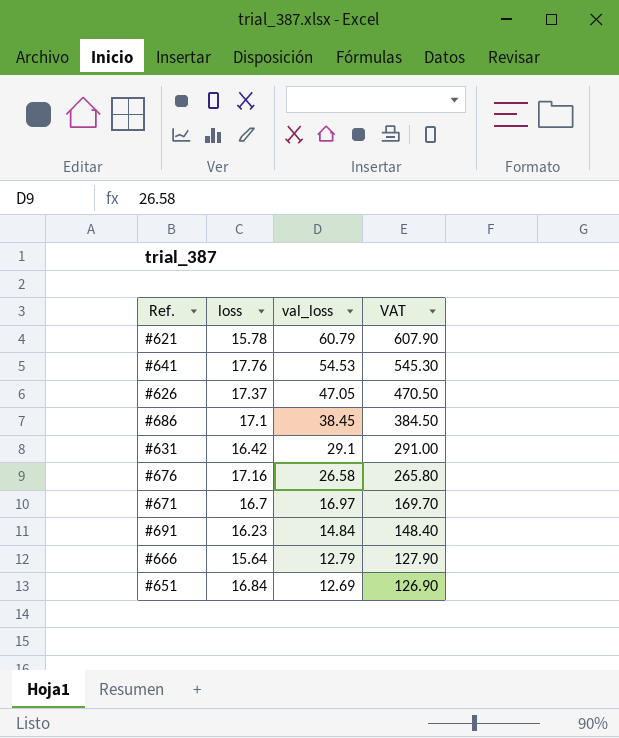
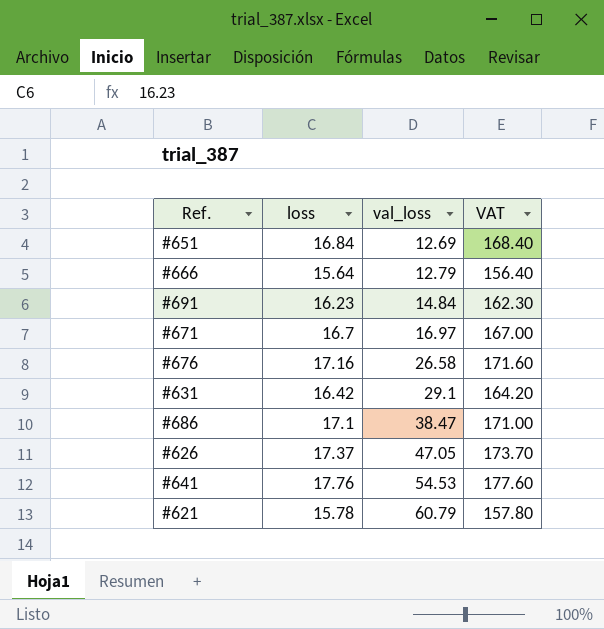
row order: val_loss descending -> val_loss ascending
column VAT | formula: [val_loss] * 10 -> [loss] * 10
#686 | val_loss: 38.45 -> 38.47

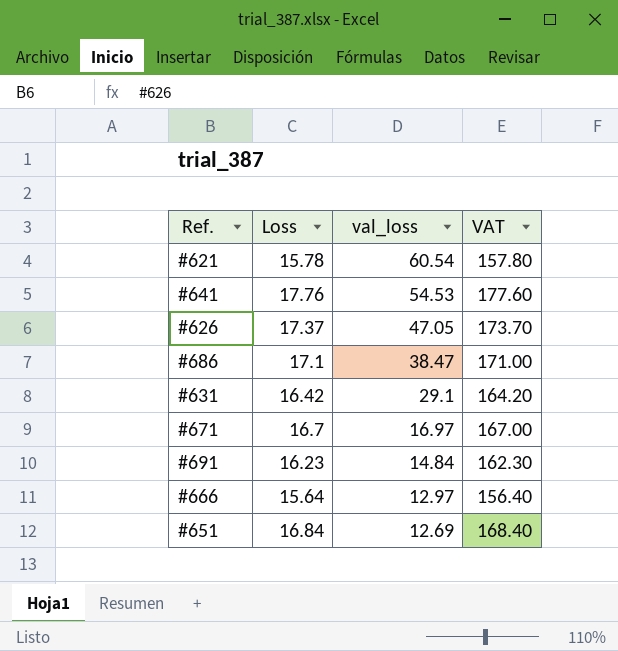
row order: val_loss ascending -> val_loss descending
column name: loss -> Loss
row #676: 17.16 | 26.58 | 171.60 -> none
#621 | val_loss: 60.79 -> 60.54
#666 | val_loss: 12.79 -> 12.97

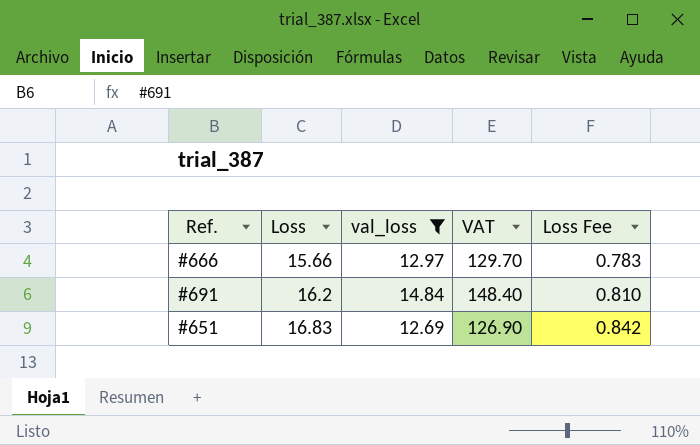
filter: none -> val_loss <= 14.84
row order: val_loss descending -> Loss ascending
column VAT | formula: [Loss] * 10 -> [val_loss] * 10
column Loss Fee | formula: none -> [Loss] * 0.05
#666 | Loss: 15.64 -> 15.66
#691 | Loss: 16.23 -> 16.2
#651 | Loss: 16.84 -> 16.83

